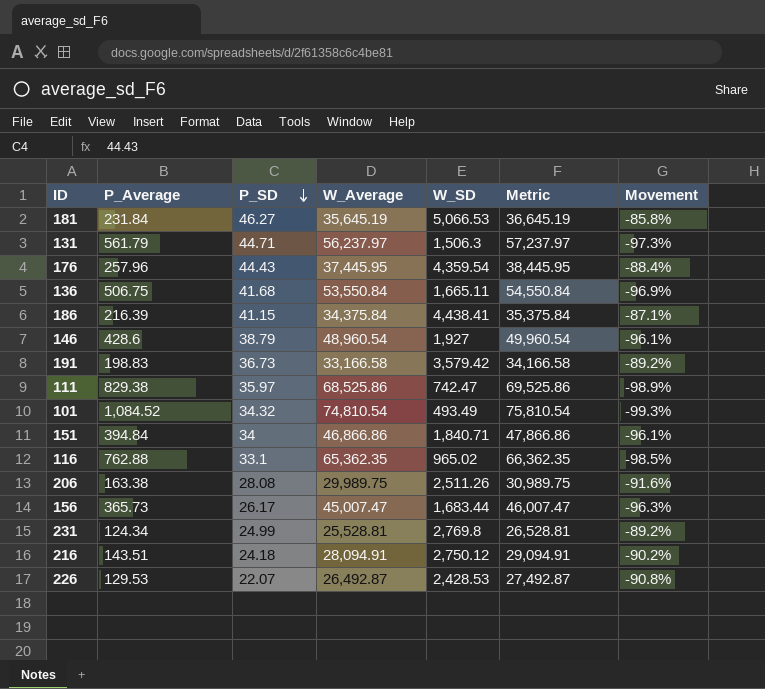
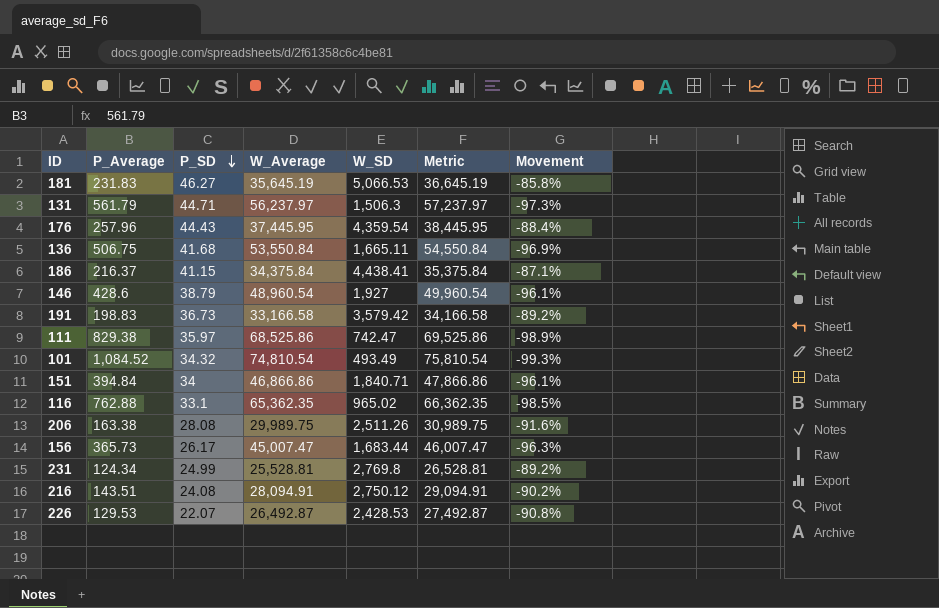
181 | P_Average: 231.84 -> 231.83
186 | P_Average: 216.39 -> 216.37
216 | P_SD: 24.18 -> 24.08

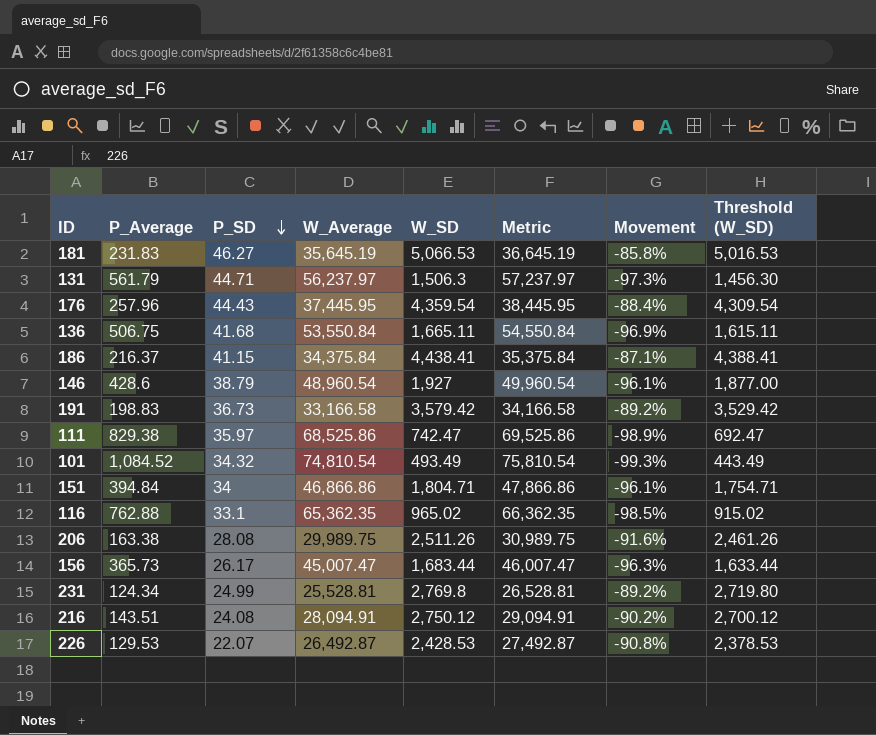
column Threshold (W_SD) | formula: none -> [W_SD] - 50
151 | W_SD: 1,840.71 -> 1,804.71

